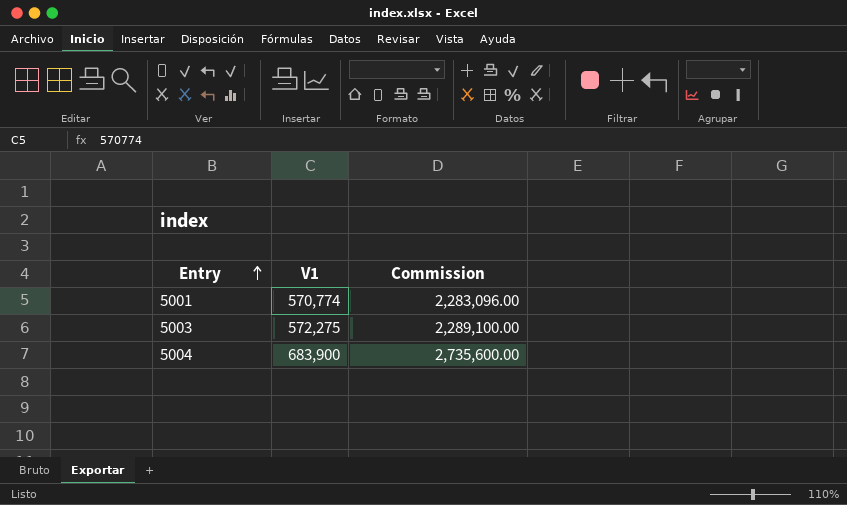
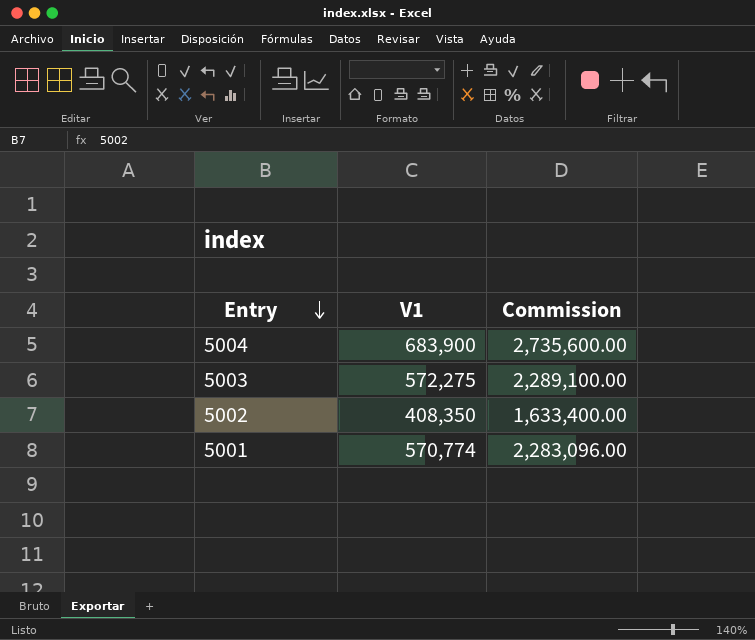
row order: Entry ascending -> Entry descending
row 5002: none -> 408,350 | 1,633,400.00

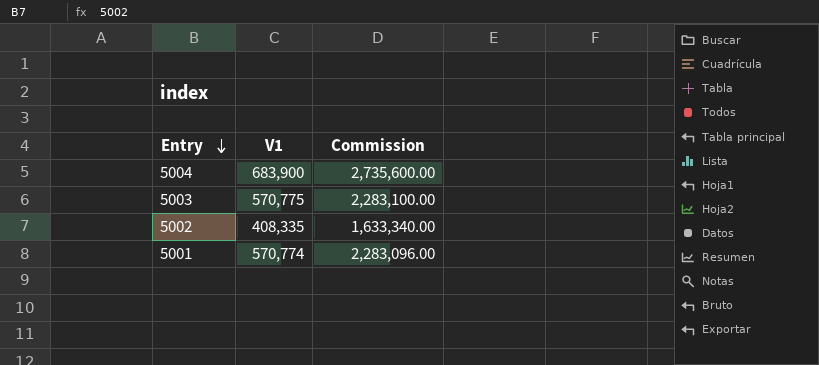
5003 | V1: 572,275 -> 570,775
5003 | Commission: 2,289,100.00 -> 2,283,100.00
5002 | V1: 408,350 -> 408,335
5002 | Commission: 1,633,400.00 -> 1,633,340.00

